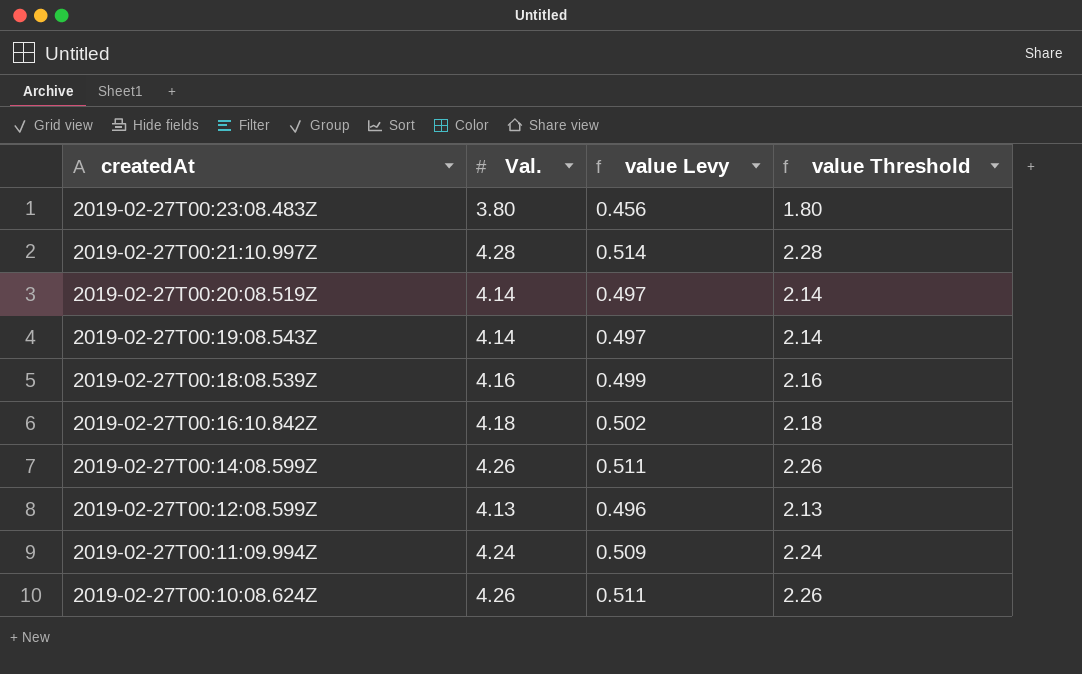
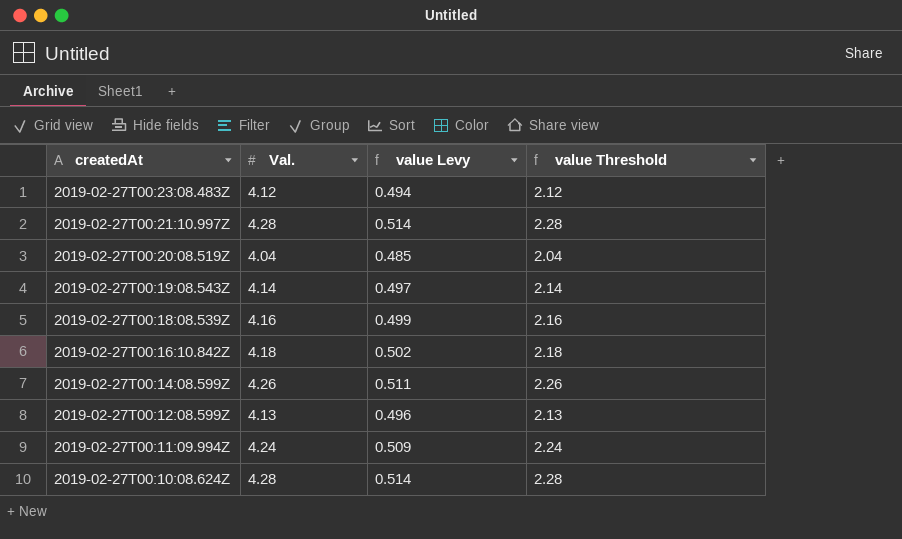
2019-02-27T00:23:08.483Z | Val.: 3.80 -> 4.12
2019-02-27T00:23:08.483Z | value Levy: 0.456 -> 0.494
2019-02-27T00:23:08.483Z | value Threshold: 1.80 -> 2.12
2019-02-27T00:20:08.519Z | Val.: 4.14 -> 4.04
2019-02-27T00:20:08.519Z | value Levy: 0.497 -> 0.485
2019-02-27T00:20:08.519Z | value Threshold: 2.14 -> 2.04
2019-02-27T00:10:08.624Z | Val.: 4.26 -> 4.28
2019-02-27T00:10:08.624Z | value Levy: 0.511 -> 0.514
2019-02-27T00:10:08.624Z | value Threshold: 2.26 -> 2.28

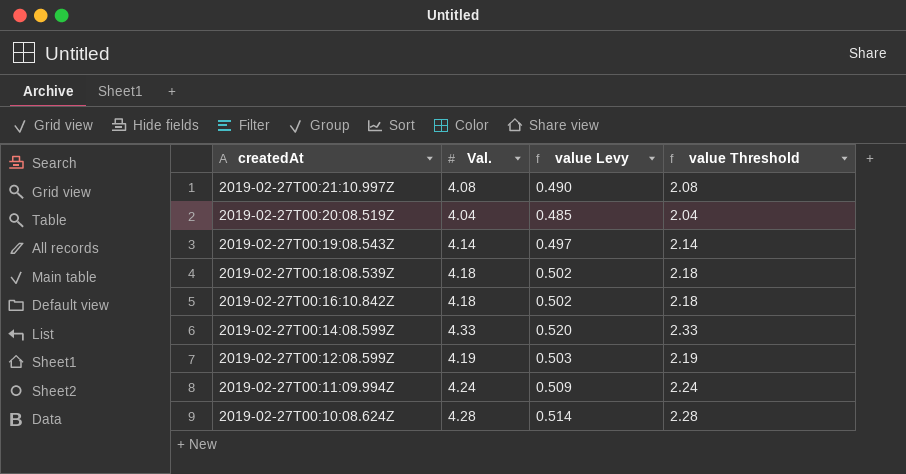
row 2019-02-27T00:23:08.483Z: 4.12 | 0.494 | 2.12 -> none
2019-02-27T00:21:10.997Z | Val.: 4.28 -> 4.08
2019-02-27T00:21:10.997Z | value Levy: 0.514 -> 0.490
2019-02-27T00:21:10.997Z | value Threshold: 2.28 -> 2.08
2019-02-27T00:18:08.539Z | Val.: 4.16 -> 4.18
2019-02-27T00:18:08.539Z | value Levy: 0.499 -> 0.502
2019-02-27T00:18:08.539Z | value Threshold: 2.16 -> 2.18
2019-02-27T00:14:08.599Z | Val.: 4.26 -> 4.33
2019-02-27T00:14:08.599Z | value Levy: 0.511 -> 0.520
2019-02-27T00:14:08.599Z | value Threshold: 2.26 -> 2.33
2019-02-27T00:12:08.599Z | Val.: 4.13 -> 4.19
2019-02-27T00:12:08.599Z | value Levy: 0.496 -> 0.503
2019-02-27T00:12:08.599Z | value Threshold: 2.13 -> 2.19

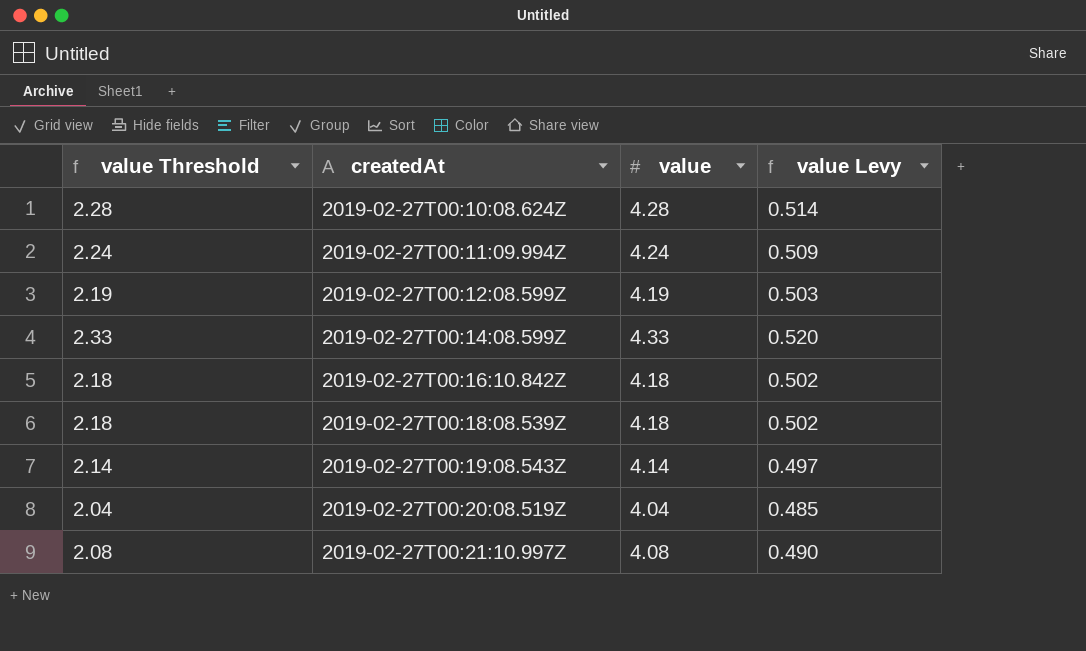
row order: createdAt descending -> createdAt ascending
column value Threshold | position: 4 -> 1
column name: Val. -> value

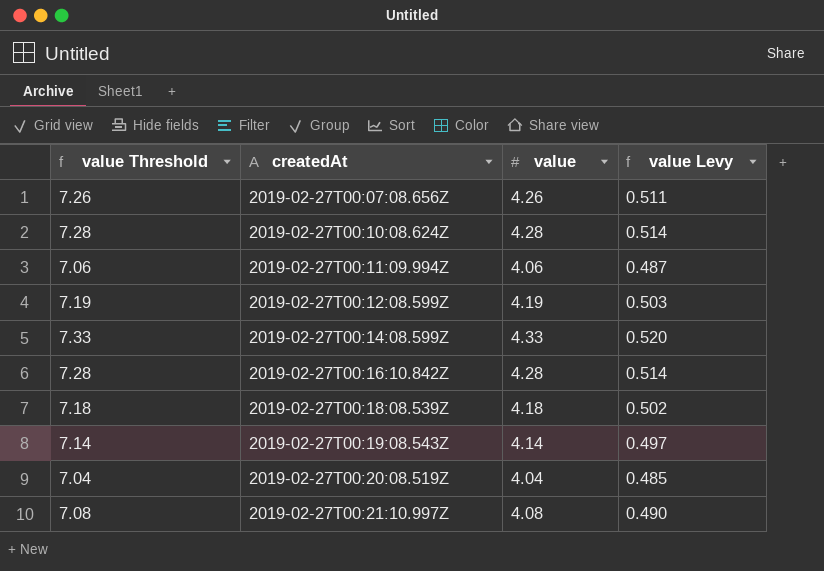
column value Threshold | formula: [value] - 2 -> [value] + 3
row 2019-02-27T00:07:08.656Z: none -> 7.26 | 4.26 | 0.511
2019-02-27T00:11:09.994Z | value: 4.24 -> 4.06
2019-02-27T00:11:09.994Z | value Levy: 0.509 -> 0.487
2019-02-27T00:16:10.842Z | value: 4.18 -> 4.28
2019-02-27T00:16:10.842Z | value Levy: 0.502 -> 0.514

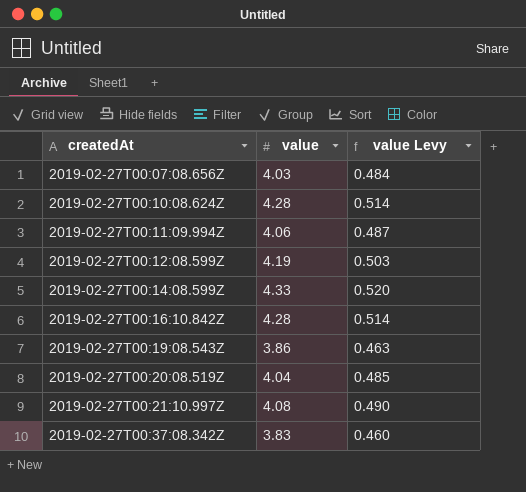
column value Threshold | formula: [value] + 3 -> none
row 2019-02-27T00:18:08.539Z: 7.18 | 4.18 | 0.502 -> none
2019-02-27T00:07:08.656Z | value: 4.26 -> 4.03
2019-02-27T00:07:08.656Z | value Levy: 0.511 -> 0.484
2019-02-27T00:19:08.543Z | value: 4.14 -> 3.86
2019-02-27T00:19:08.543Z | value Levy: 0.497 -> 0.463
row 2019-02-27T00:37:08.342Z: none -> 3.83 | 0.460

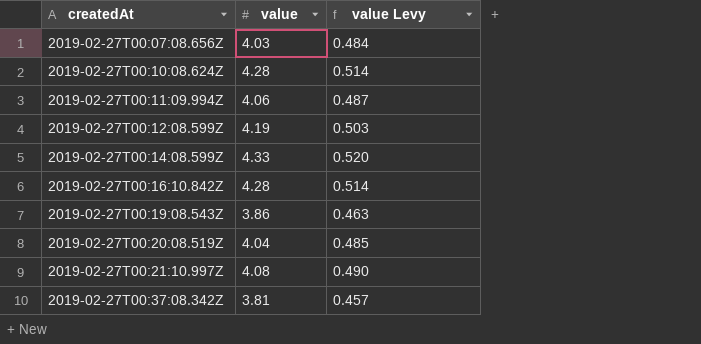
2019-02-27T00:37:08.342Z | value: 3.83 -> 3.81
2019-02-27T00:37:08.342Z | value Levy: 0.460 -> 0.457

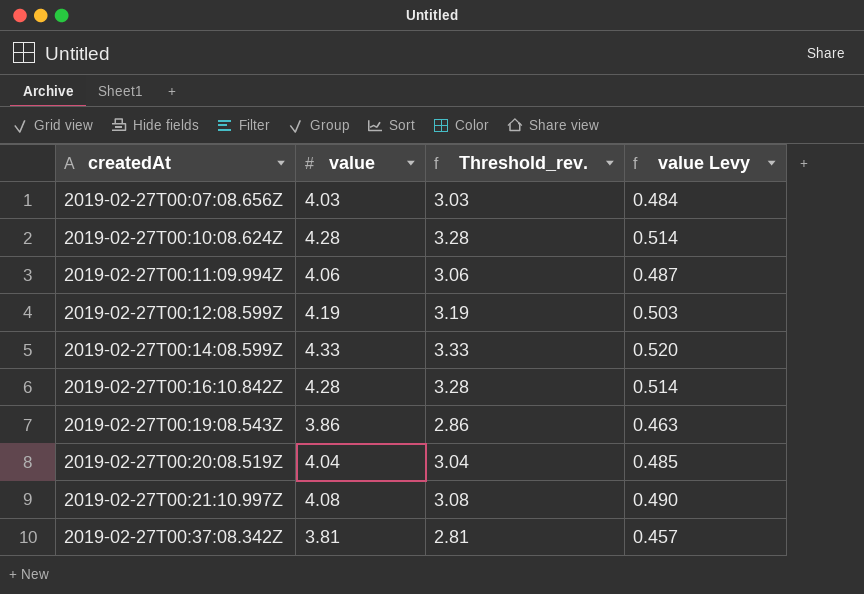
column Threshold_rev. | formula: none -> [value] - 1

